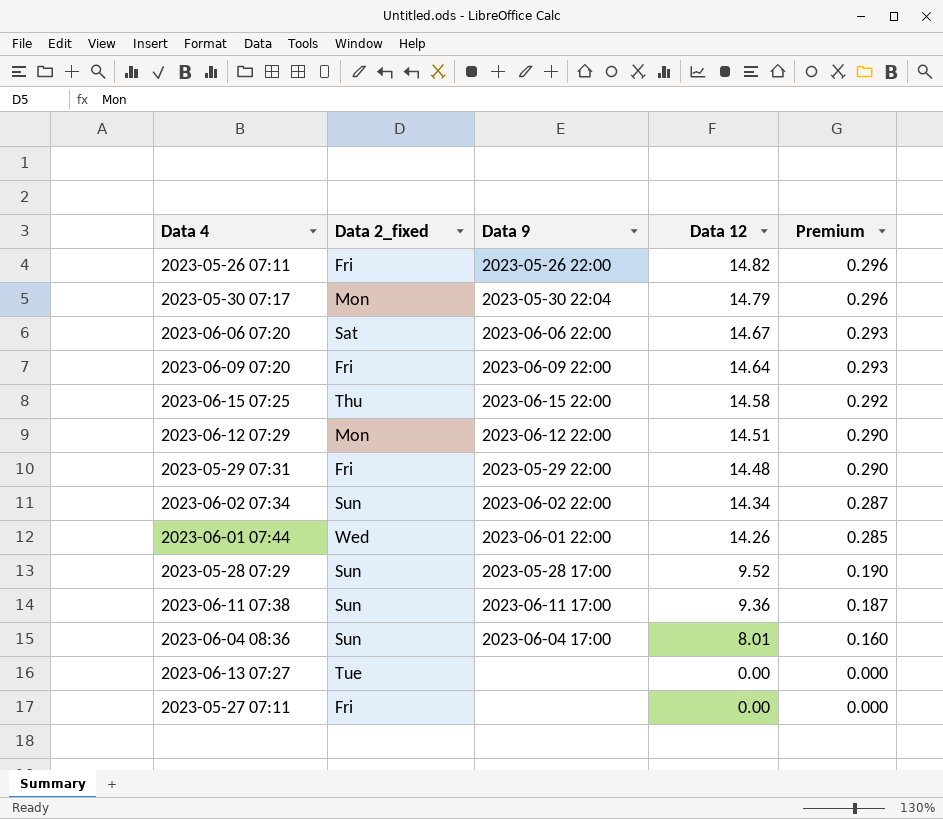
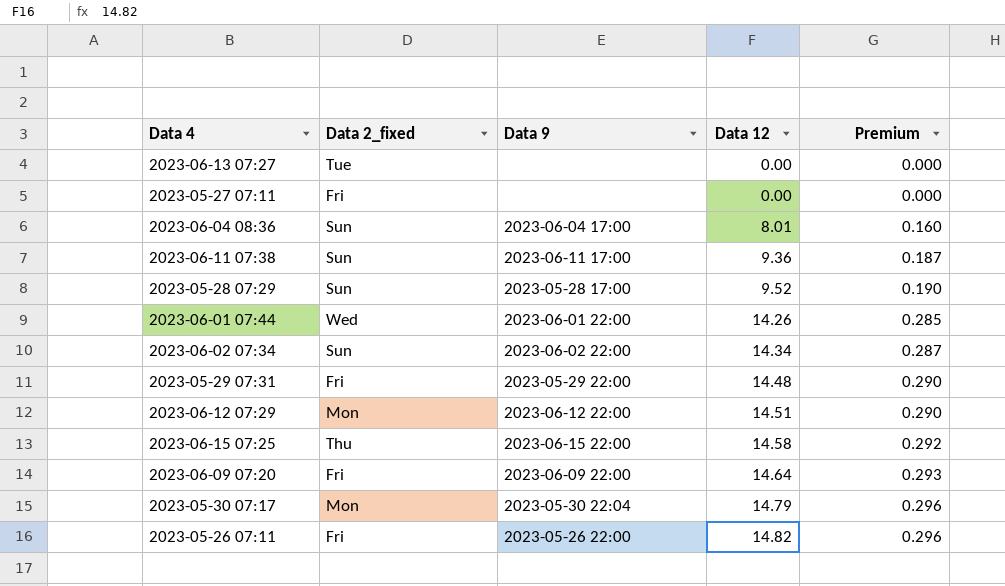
row order: Data 12 descending -> Data 12 ascending
row 2023-06-06 07:20: Sat | 2023-06-06 22:00 | 14.67 | 0.293 -> none

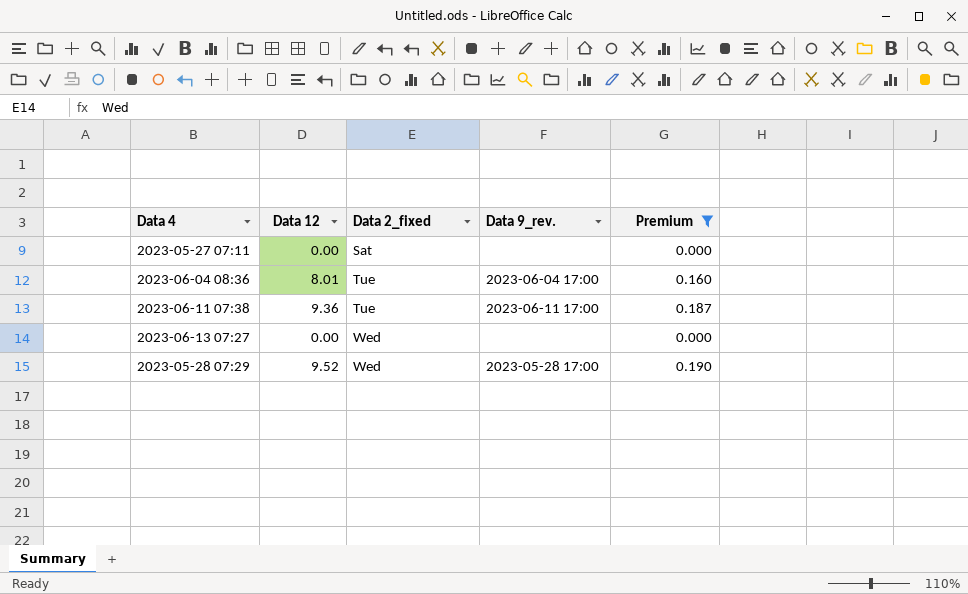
filter: none -> Premium <= 0.190
row order: Data 12 ascending -> Data 2_fixed ascending
column Data 12 | position: 4 -> 2
column name: Data 9 -> Data 9_rev.
2023-05-27 07:11 | Data 2_fixed: Fri -> Sat
2023-06-04 08:36 | Data 2_fixed: Sun -> Tue
2023-06-11 07:38 | Data 2_fixed: Sun -> Tue
2023-06-13 07:27 | Data 2_fixed: Tue -> Wed
2023-05-28 07:29 | Data 2_fixed: Sun -> Wed

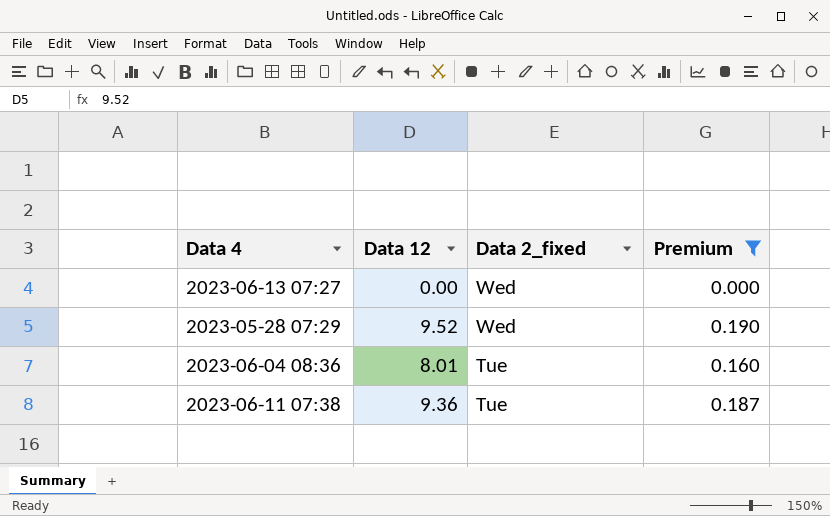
row order: Data 2_fixed ascending -> Data 2_fixed descending
column Data 9_rev. | position: 4 -> none
row 2023-05-27 07:11: 0.00 | Sat | none | 0.000 -> none

